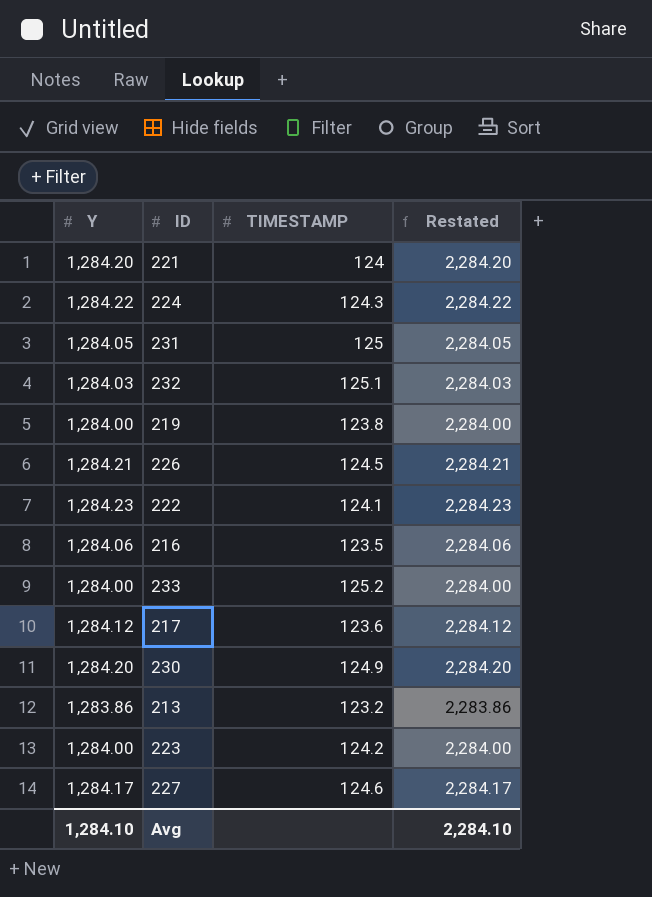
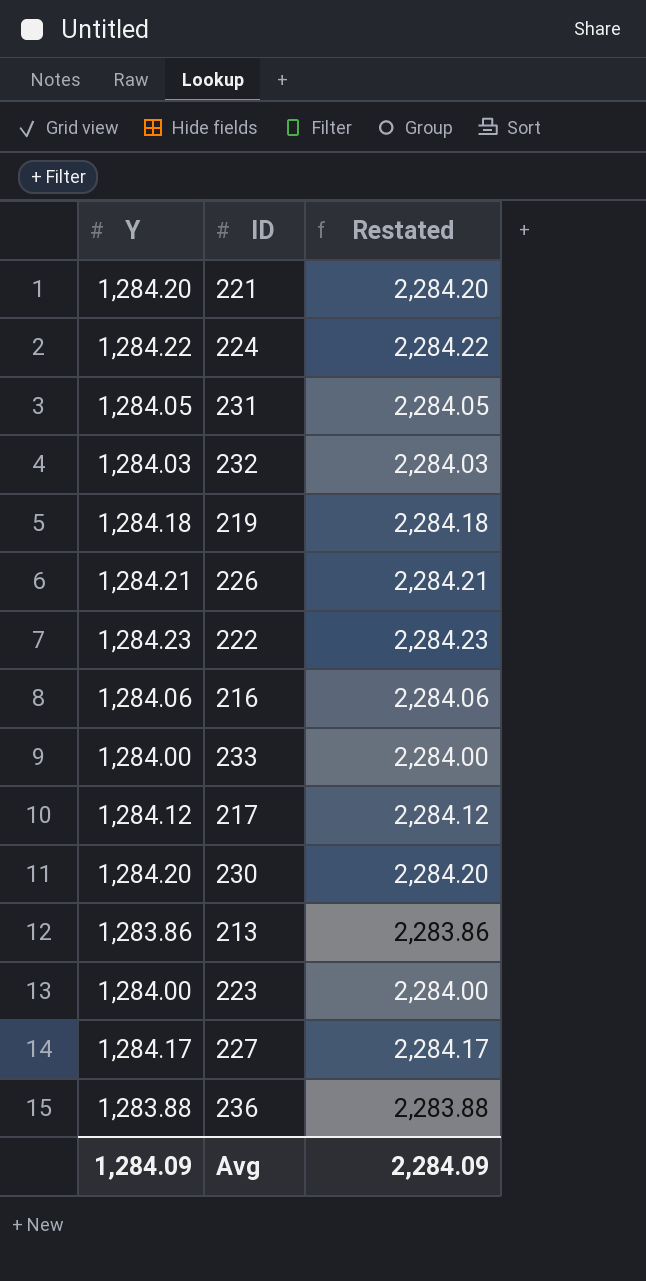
column TIMESTAMP | position: 3 -> none
219 | Y: 1,284.00 -> 1,284.18
219 | Restated: 2,284.00 -> 2,284.18
row 236: none -> 1,283.88 | 2,283.88
Avg | Y: 1,284.10 -> 1,284.09
Avg | Restated: 2,284.10 -> 2,284.09

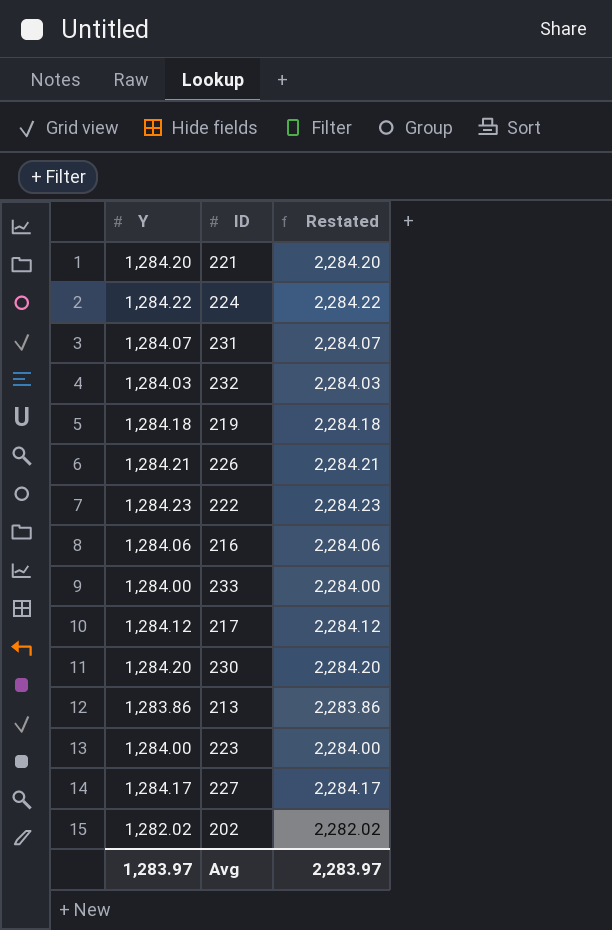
row 236: 1,283.88 | 2,283.88 -> none
231 | Y: 1,284.05 -> 1,284.07
231 | Restated: 2,284.05 -> 2,284.07
row 202: none -> 1,282.02 | 2,282.02
Avg | Y: 1,284.09 -> 1,283.97
Avg | Restated: 2,284.09 -> 2,283.97

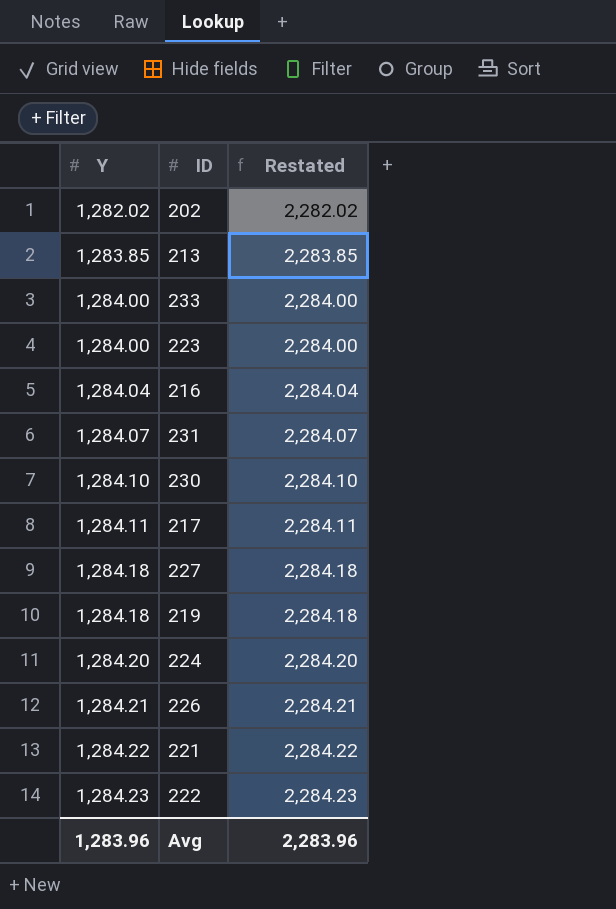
row order: none -> Y ascending
row 232: 1,284.03 | 2,284.03 -> none
213 | Y: 1,283.86 -> 1,283.85
213 | Restated: 2,283.86 -> 2,283.85
216 | Y: 1,284.06 -> 1,284.04
216 | Restated: 2,284.06 -> 2,284.04
230 | Y: 1,284.20 -> 1,284.10
230 | Restated: 2,284.20 -> 2,284.10
217 | Y: 1,284.12 -> 1,284.11
217 | Restated: 2,284.12 -> 2,284.11
227 | Y: 1,284.17 -> 1,284.18
227 | Restated: 2,284.17 -> 2,284.18
224 | Y: 1,284.22 -> 1,284.20
224 | Restated: 2,284.22 -> 2,284.20
221 | Y: 1,284.20 -> 1,284.22
221 | Restated: 2,284.20 -> 2,284.22
Avg | Y: 1,283.97 -> 1,283.96
Avg | Restated: 2,283.97 -> 2,283.96

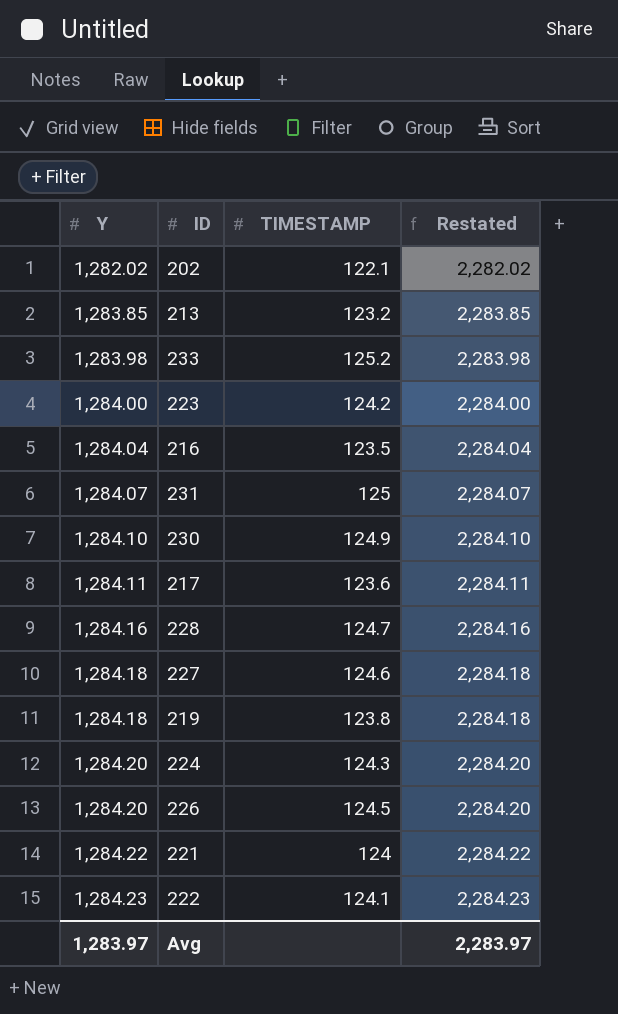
column TIMESTAMP | position: none -> 3
233 | Y: 1,284.00 -> 1,283.98
233 | Restated: 2,284.00 -> 2,283.98
row 228: none -> 1,284.16 | 124.7 | 2,284.16
226 | Y: 1,284.21 -> 1,284.20
226 | Restated: 2,284.21 -> 2,284.20
Avg | Y: 1,283.96 -> 1,283.97
Avg | Restated: 2,283.96 -> 2,283.97

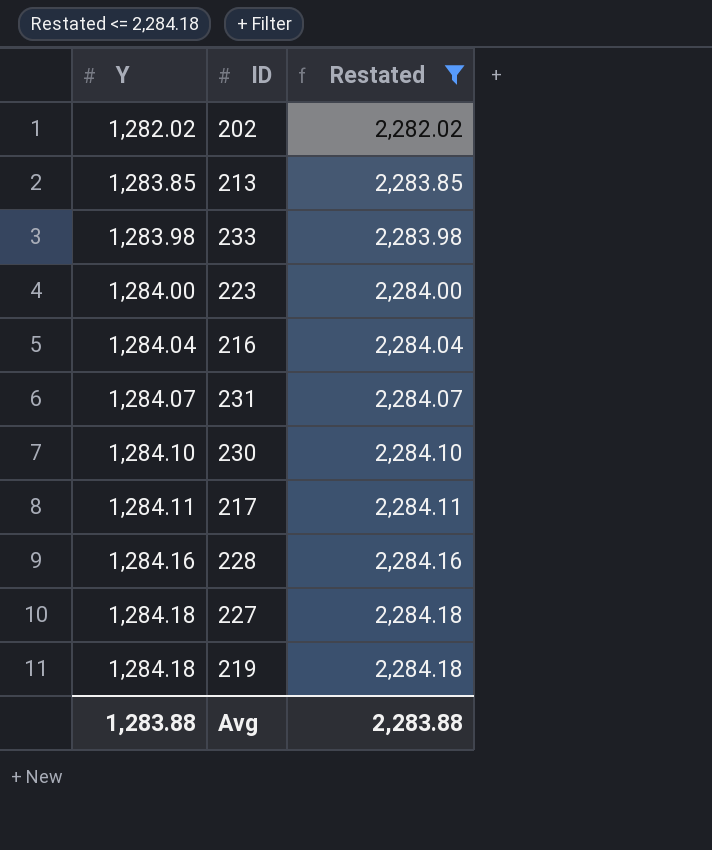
filter: none -> Restated <= 2,284.18
column TIMESTAMP | position: 3 -> none
Avg | Y: 1,283.97 -> 1,283.88
Avg | Restated: 2,283.97 -> 2,283.88

